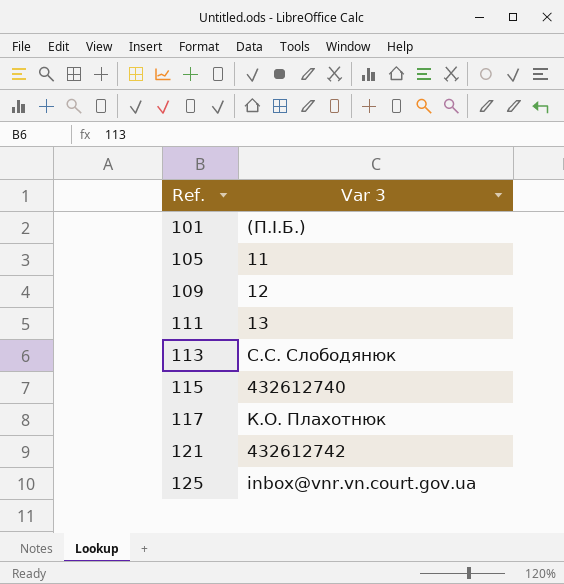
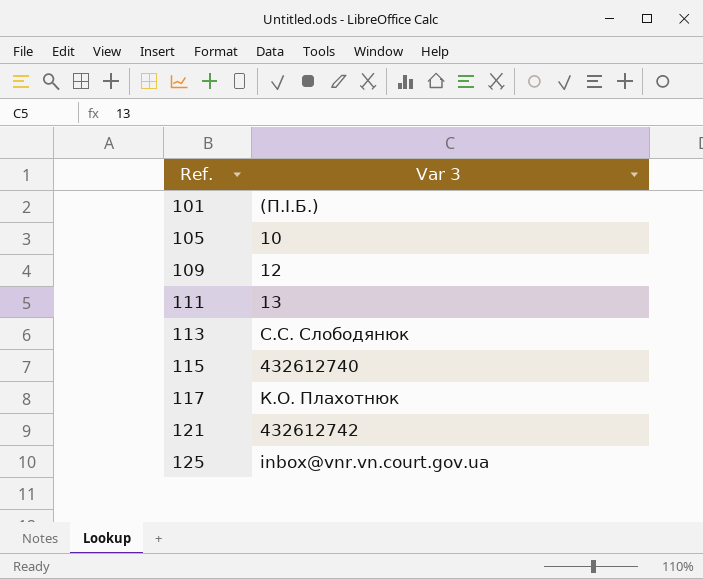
105 | Var 3: 11 -> 10

